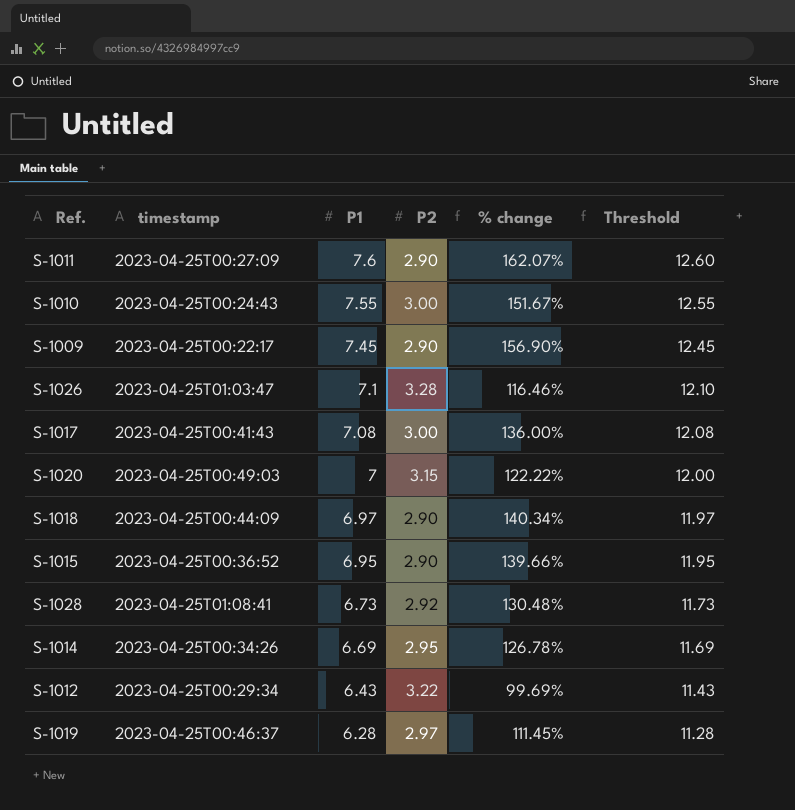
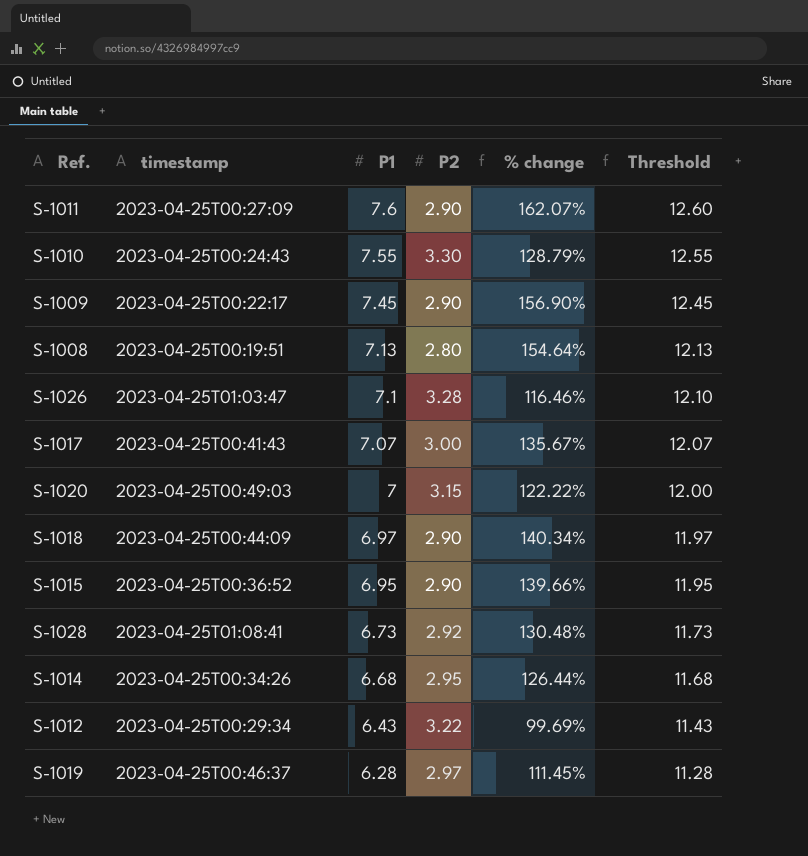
S-1010 | P2: 3.00 -> 3.30
S-1010 | % change: 151.67% -> 128.79%
row S-1008: none -> 2023-04-25T00:19:51 | 7.13 | 2.80 | 154.64% | 12.13
S-1017 | P1: 7.08 -> 7.07
S-1017 | % change: 136.00% -> 135.67%
S-1017 | Threshold: 12.08 -> 12.07
S-1014 | P1: 6.69 -> 6.68
S-1014 | % change: 126.78% -> 126.44%
S-1014 | Threshold: 11.69 -> 11.68

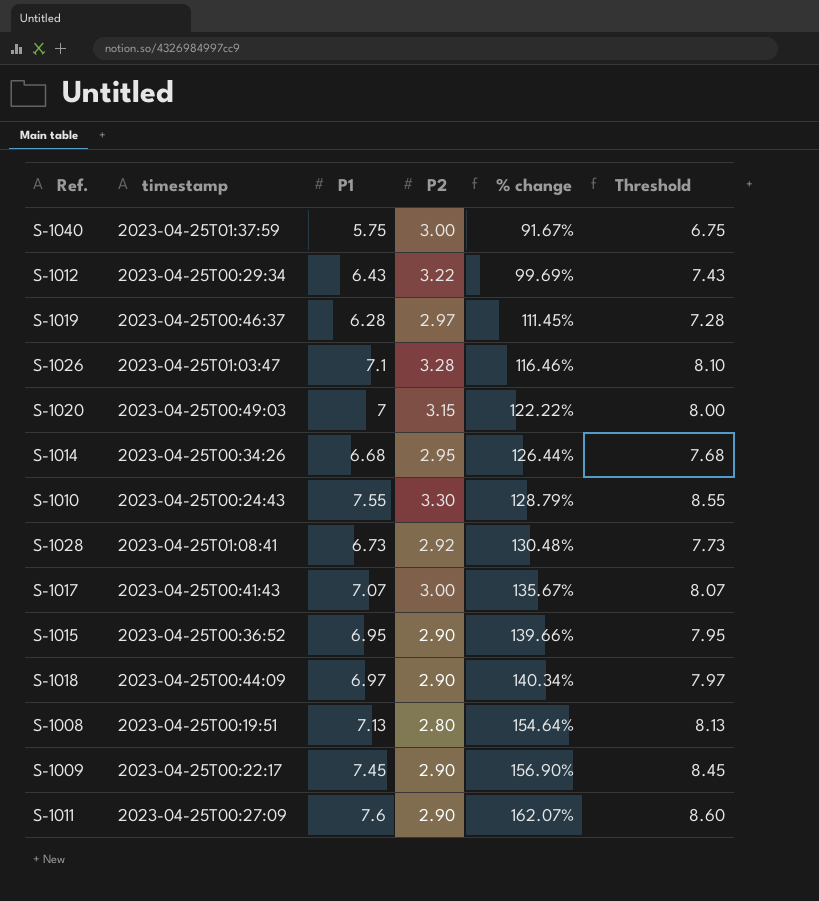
row order: P1 descending -> % change ascending
column Threshold | formula: [P1] + 5 -> [P1] + 1
row S-1040: none -> 2023-04-25T01:37:59 | 5.75 | 3.00 | 91.67% | 6.75

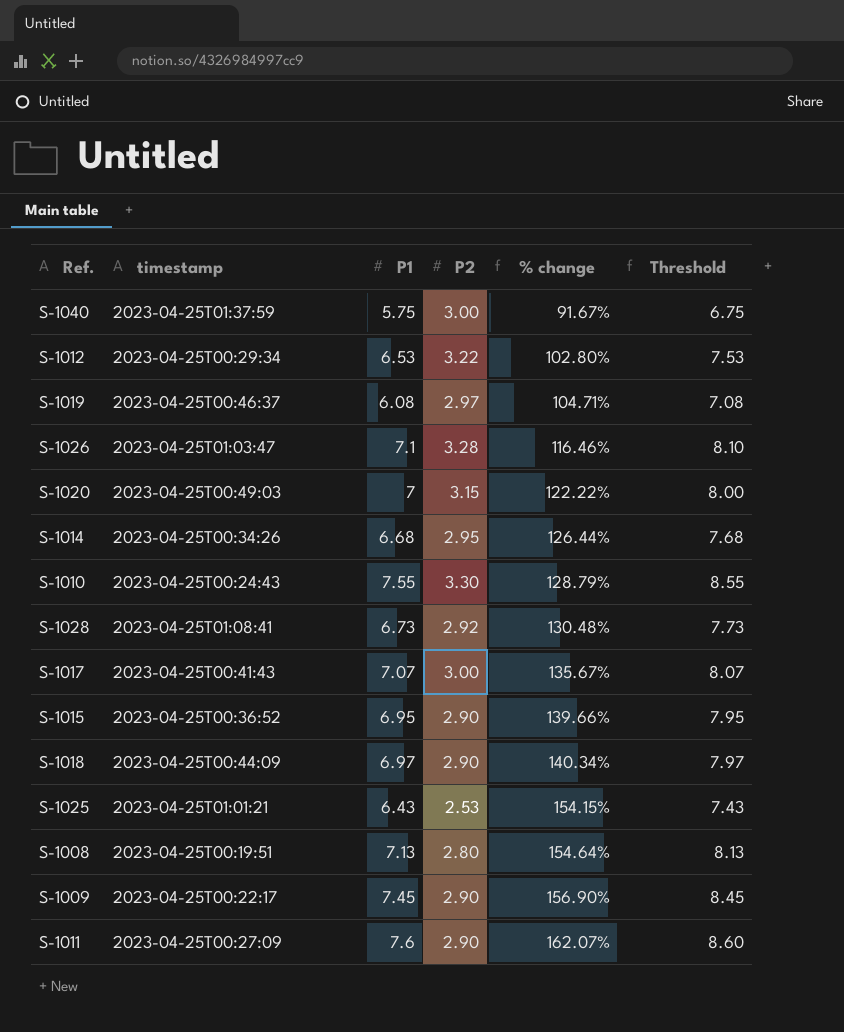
S-1012 | P1: 6.43 -> 6.53
S-1012 | % change: 99.69% -> 102.80%
S-1012 | Threshold: 7.43 -> 7.53
S-1019 | P1: 6.28 -> 6.08
S-1019 | % change: 111.45% -> 104.71%
S-1019 | Threshold: 7.28 -> 7.08
row S-1025: none -> 2023-04-25T01:01:21 | 6.43 | 2.53 | 154.15% | 7.43

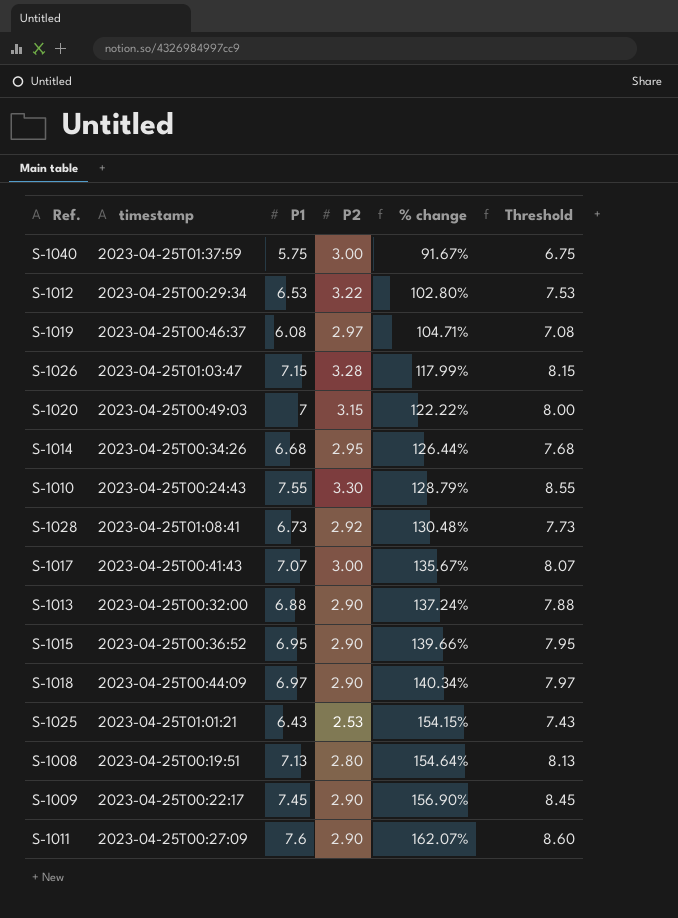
S-1026 | P1: 7.1 -> 7.15
S-1026 | % change: 116.46% -> 117.99%
S-1026 | Threshold: 8.10 -> 8.15
row S-1013: none -> 2023-04-25T00:32:00 | 6.88 | 2.90 | 137.24% | 7.88

